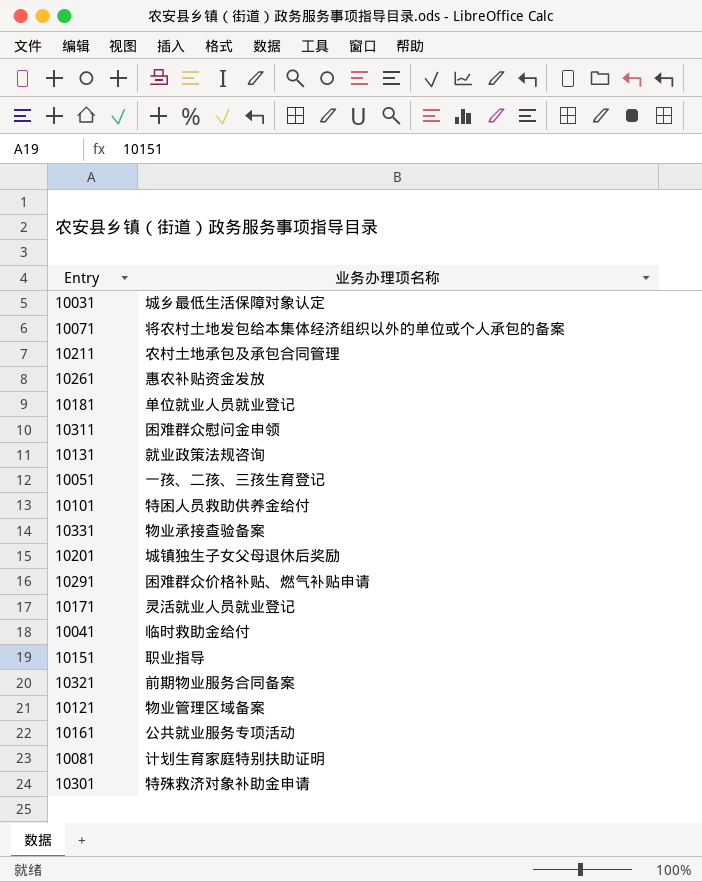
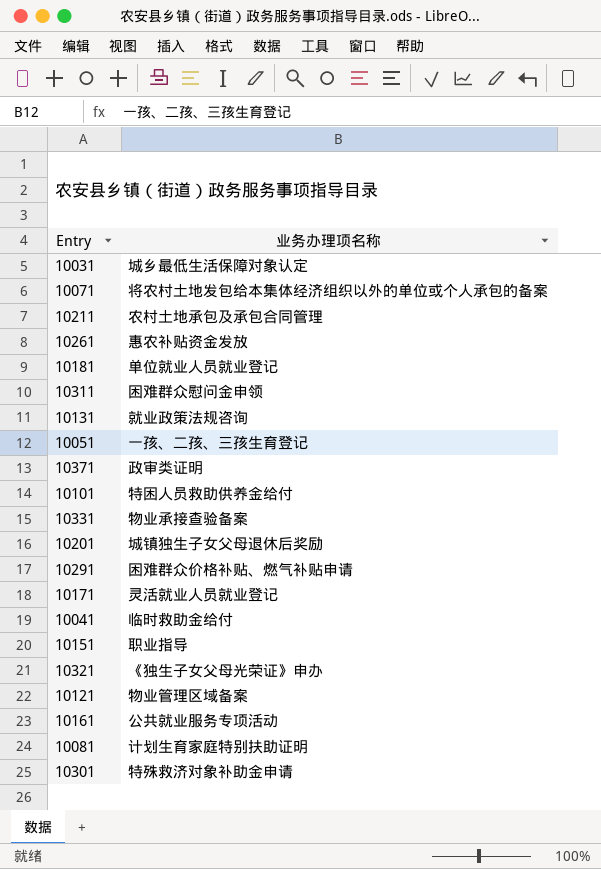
row 10371: none -> 政审类证明
10321 | 业务办理项名称: 前期物业服务合同备案 -> 《独生子女父母光荣证》申办

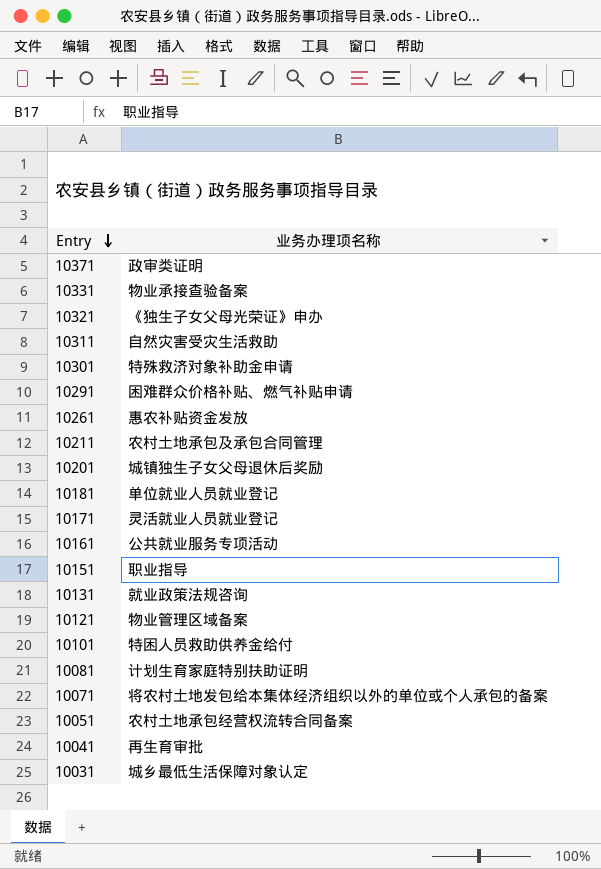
row order: none -> Entry descending
10311 | 业务办理项名称: 困难群众慰问金申领 -> 自然灾害受灾生活救助
10051 | 业务办理项名称: 一孩、二孩、三孩生育登记 -> 农村土地承包经营权流转合同备案
10041 | 业务办理项名称: 临时救助金给付 -> 再生育审批

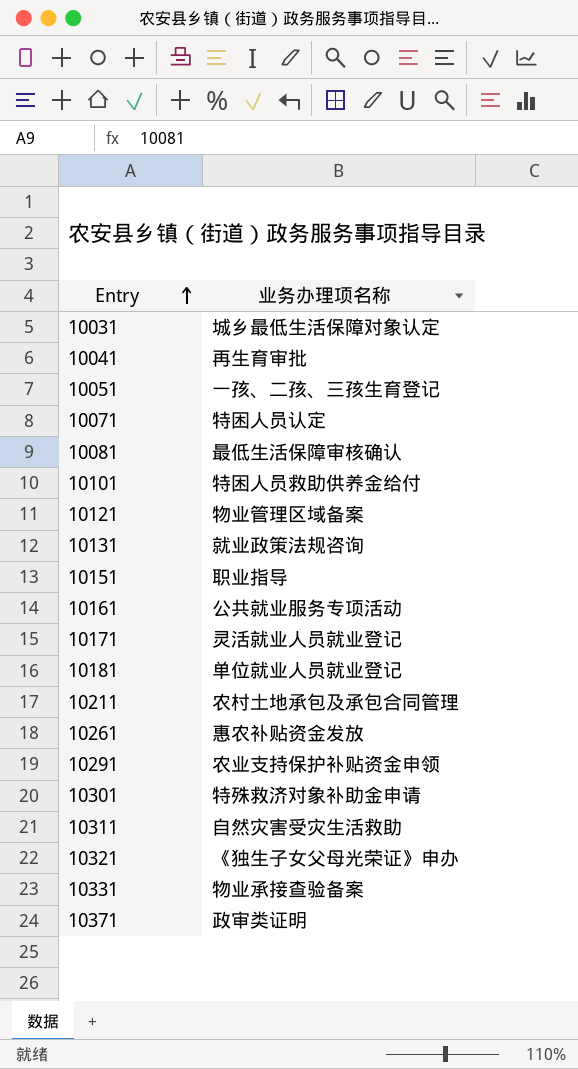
row order: Entry descending -> Entry ascending
row 10201: 城镇独生子女父母退休后奖励 -> none
10051 | 业务办理项名称: 农村土地承包经营权流转合同备案 -> 一孩、二孩、三孩生育登记
10071 | 业务办理项名称: 将农村土地发包给本集体经济组织以外的单位或个人承包的备案 -> 特困人员认定
10081 | 业务办理项名称: 计划生育家庭特别扶助证明 -> 最低生活保障审核确认
10291 | 业务办理项名称: 困难群众价格补贴、燃气补贴申请 -> 农业支持保护补贴资金申领

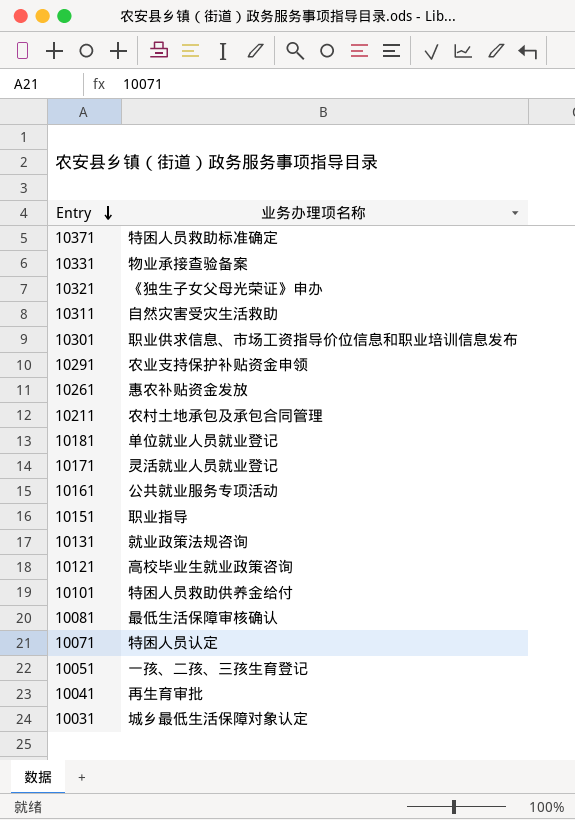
row order: Entry ascending -> Entry descending
10371 | 业务办理项名称: 政审类证明 -> 特困人员救助标准确定
10301 | 业务办理项名称: 特殊救济对象补助金申请 -> 职业供求信息、市场工资指导价位信息和职业培训信息发布
10121 | 业务办理项名称: 物业管理区域备案 -> 高校毕业生就业政策咨询

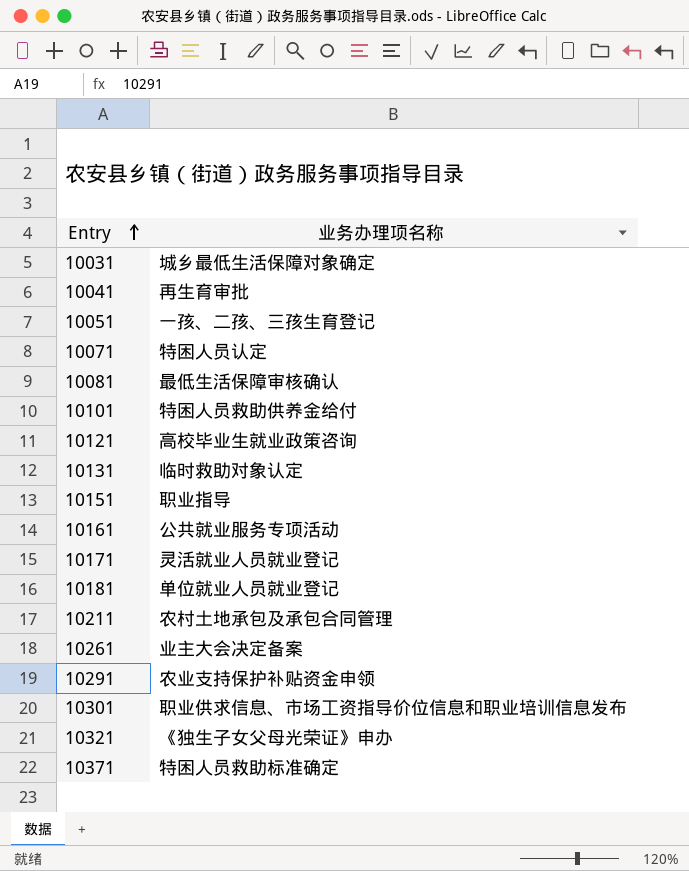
row order: Entry descending -> Entry ascending
row 10331: 物业承接查验备案 -> none
row 10311: 自然灾害受灾生活救助 -> none
10031 | 业务办理项名称: 城乡最低生活保障对象认定 -> 城乡最低生活保障对象确定
10131 | 业务办理项名称: 就业政策法规咨询 -> 临时救助对象认定
10261 | 业务办理项名称: 惠农补贴资金发放 -> 业主大会决定备案

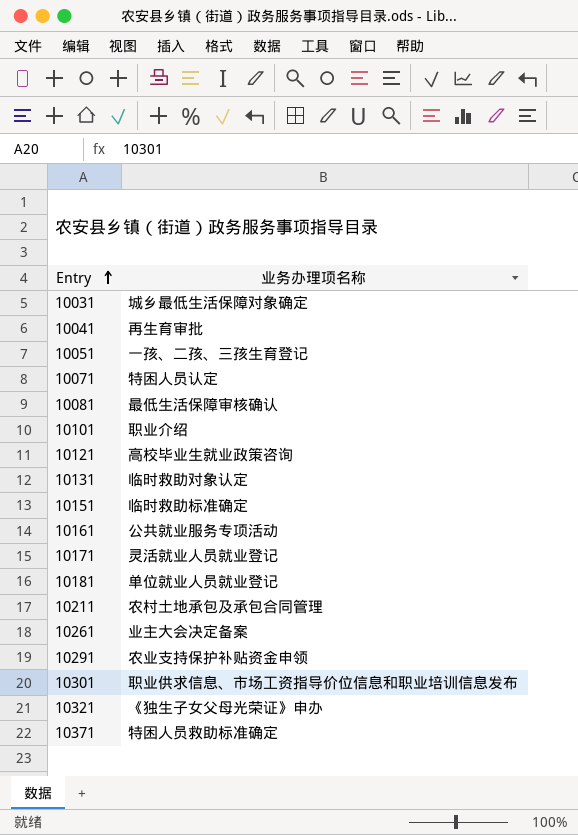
10101 | 业务办理项名称: 特困人员救助供养金给付 -> 职业介绍
10151 | 业务办理项名称: 职业指导 -> 临时救助标准确定

